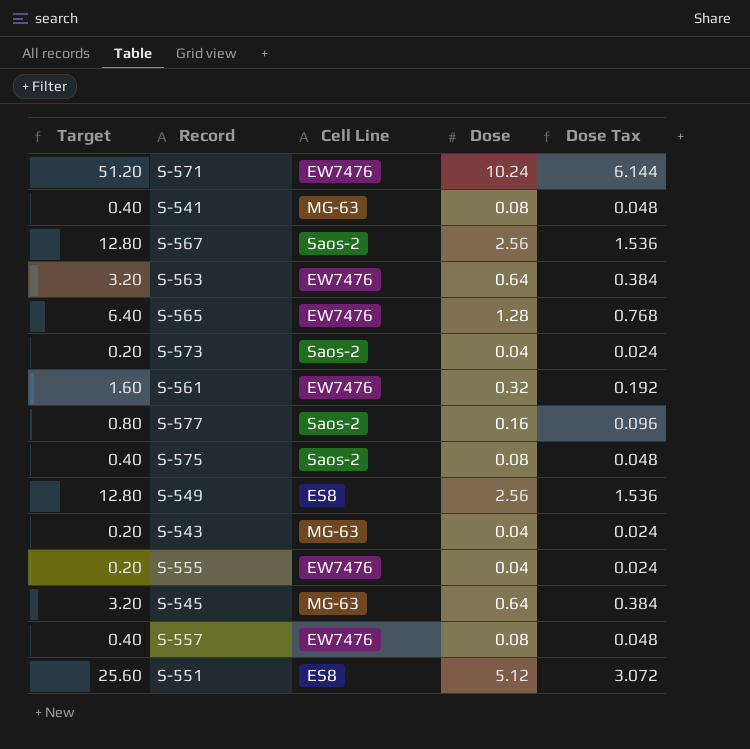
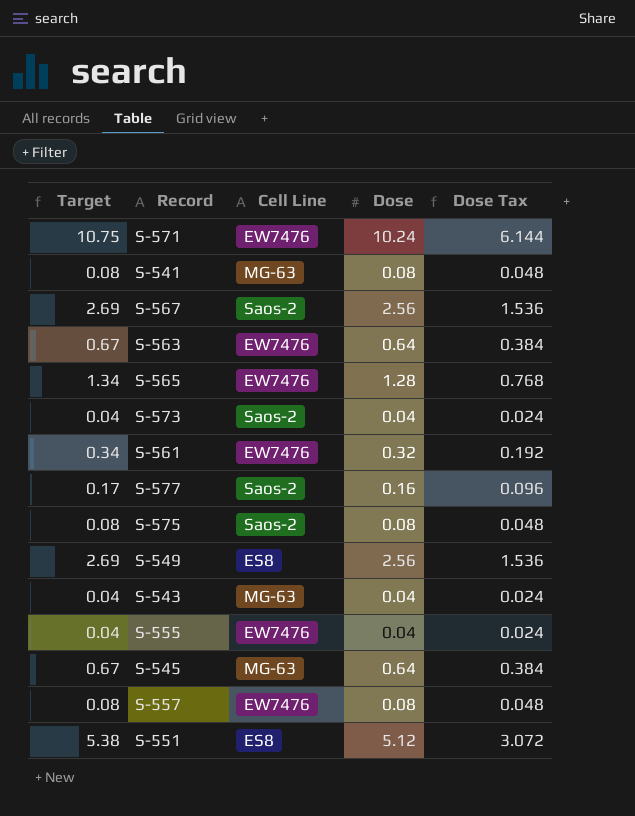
column Target | formula: [Dose] * 5 -> [Dose] * 1.05

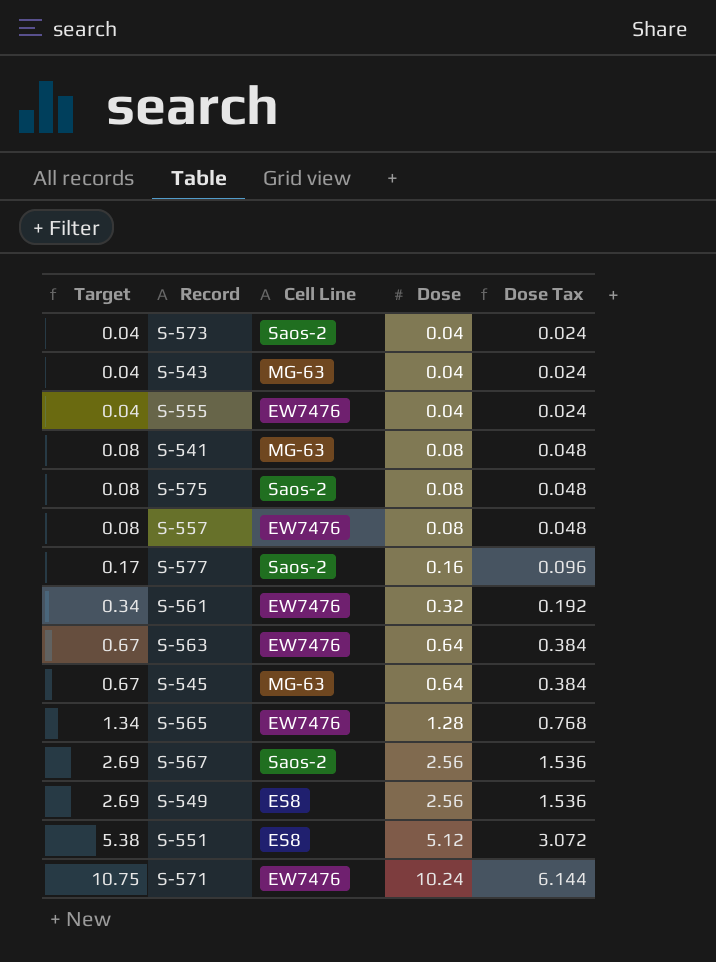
row order: none -> Target ascending

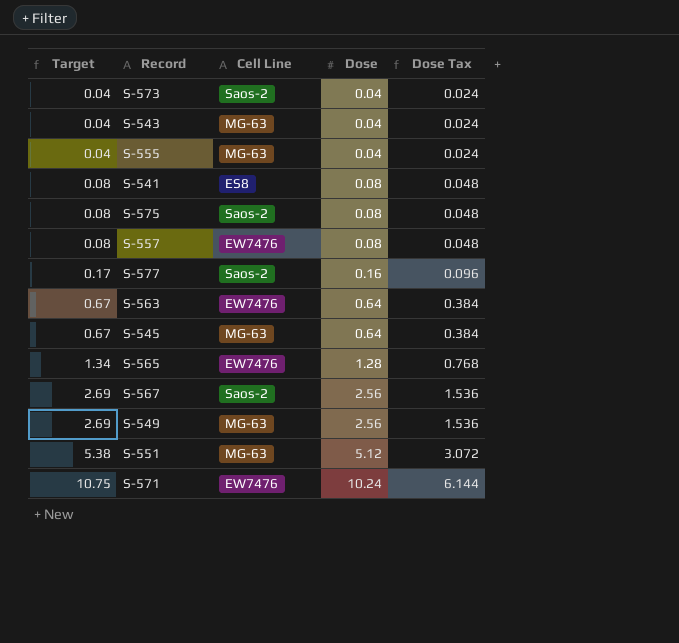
row S-561: 0.34 | EW7476 | 0.32 | 0.192 -> none
S-555 | Cell Line: EW7476 -> MG-63
S-541 | Cell Line: MG-63 -> ES8
S-549 | Cell Line: ES8 -> MG-63
S-551 | Cell Line: ES8 -> MG-63

